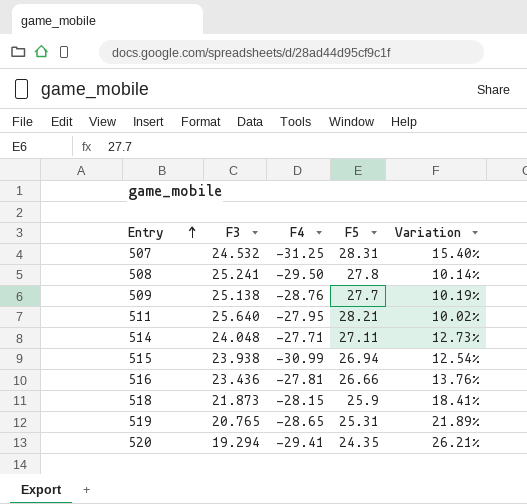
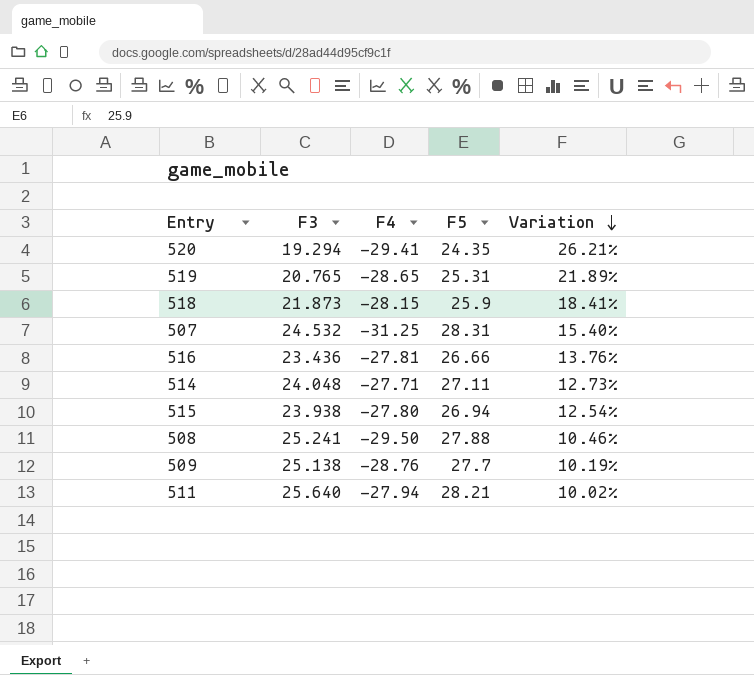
row order: Entry ascending -> Variation descending
515 | F4: -30.99 -> -27.80
508 | F5: 27.8 -> 27.88
508 | Variation: 10.14% -> 10.46%
511 | F4: -27.95 -> -27.94

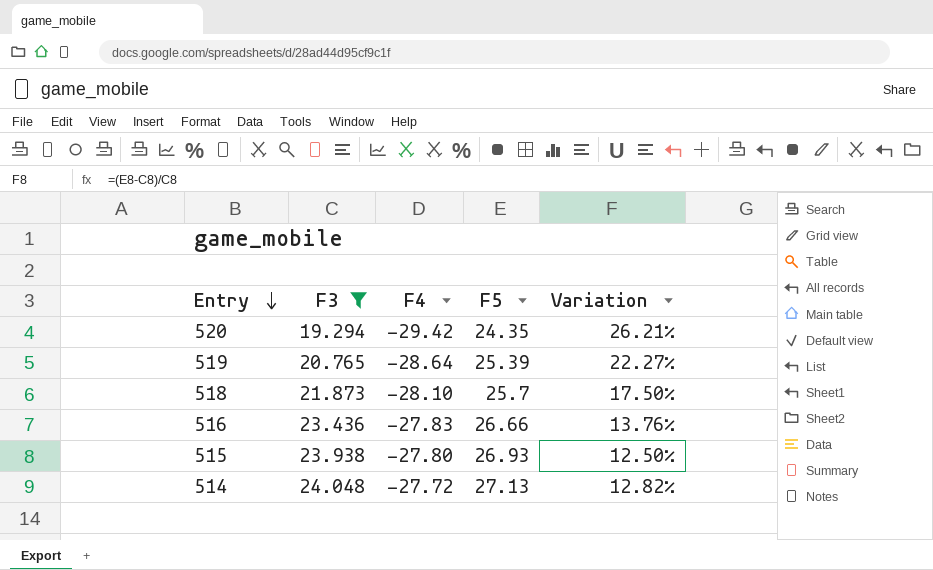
filter: none -> F3 <= 24.048
row order: Variation descending -> Entry descending
520 | F4: -29.41 -> -29.42
519 | F4: -28.65 -> -28.64
519 | F5: 25.31 -> 25.39
519 | Variation: 21.89% -> 22.27%
518 | F4: -28.15 -> -28.10
518 | F5: 25.9 -> 25.7
518 | Variation: 18.41% -> 17.50%
516 | F4: -27.81 -> -27.83
515 | F5: 26.94 -> 26.93
515 | Variation: 12.54% -> 12.50%
514 | F4: -27.71 -> -27.72
514 | F5: 27.11 -> 27.13
514 | Variation: 12.73% -> 12.82%

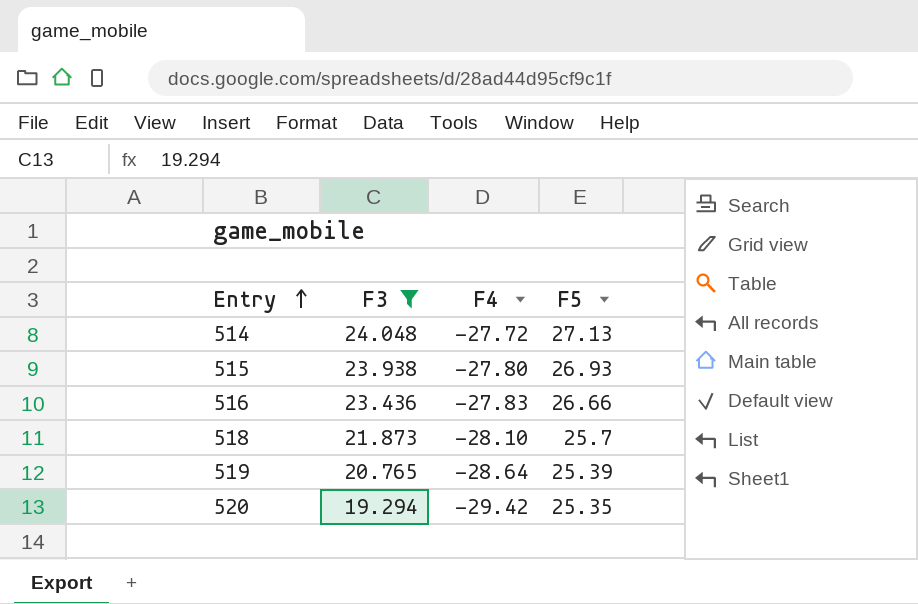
row order: Entry descending -> Entry ascending
column Variation | formula: ([F5] - [F3]) / [F3] -> none
520 | F5: 24.35 -> 25.35

